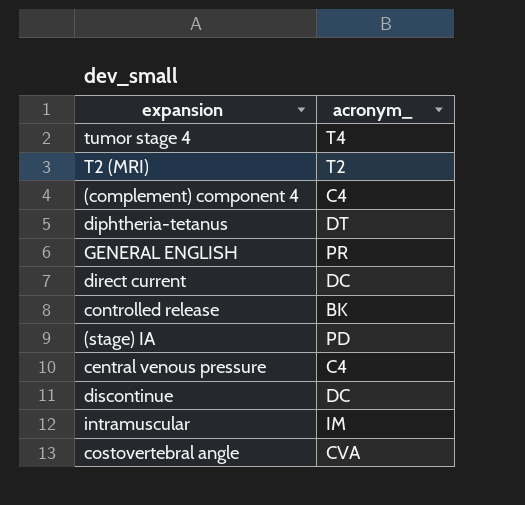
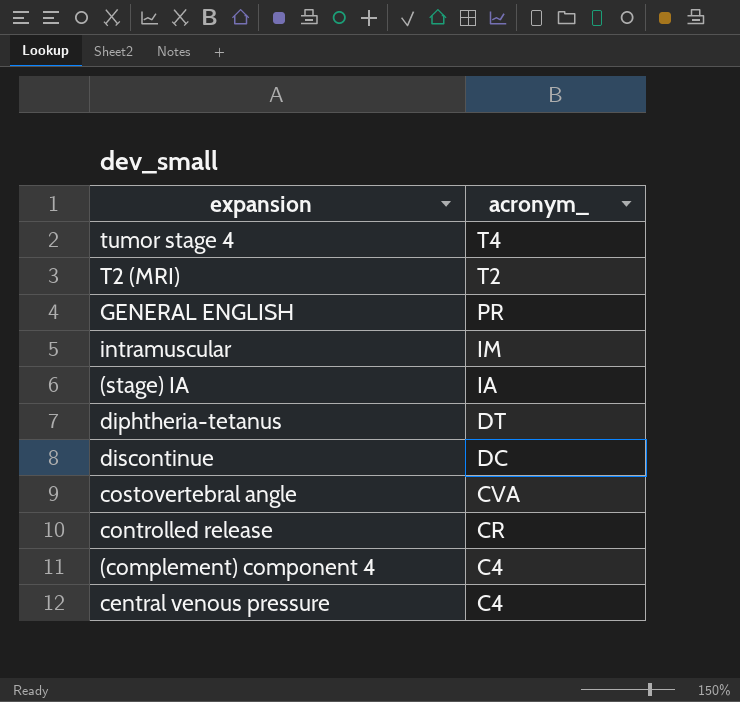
row order: none -> acronym_ descending
row direct current: DC -> none
(stage) IA | acronym_: PD -> IA
controlled release | acronym_: BK -> CR

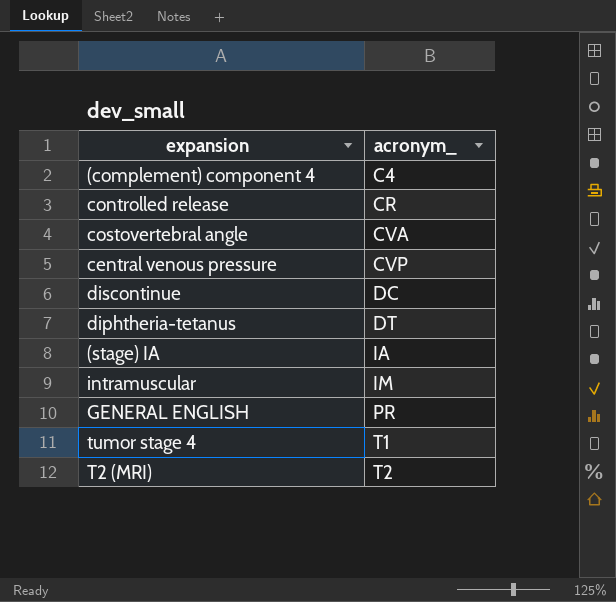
row order: acronym_ descending -> acronym_ ascending
central venous pressure | acronym_: C4 -> CVP
tumor stage 4 | acronym_: T4 -> T1

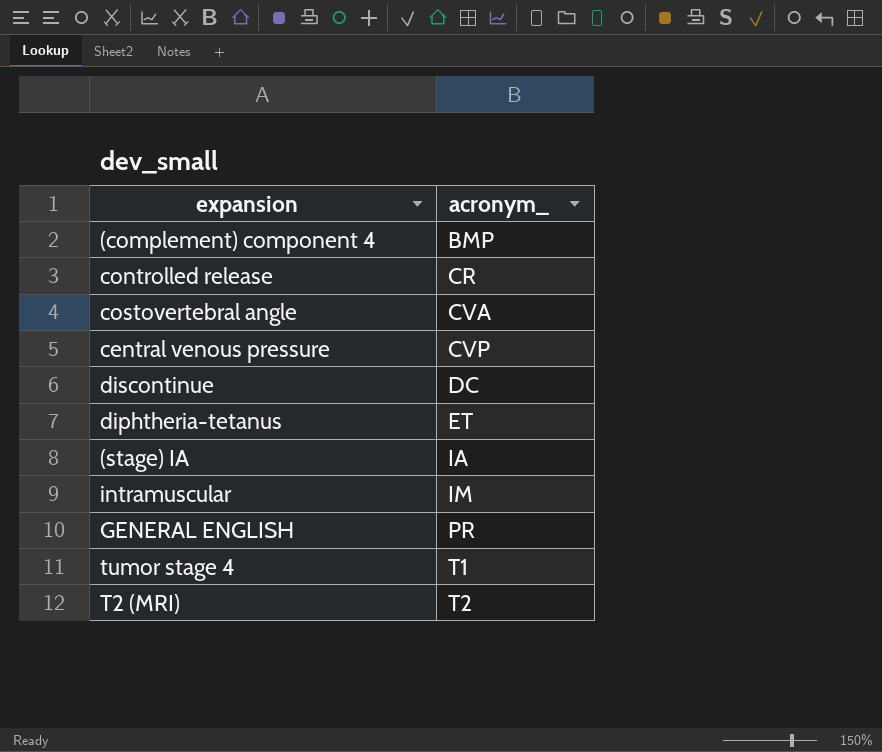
(complement) component 4 | acronym_: C4 -> BMP
diphtheria-tetanus | acronym_: DT -> ET

